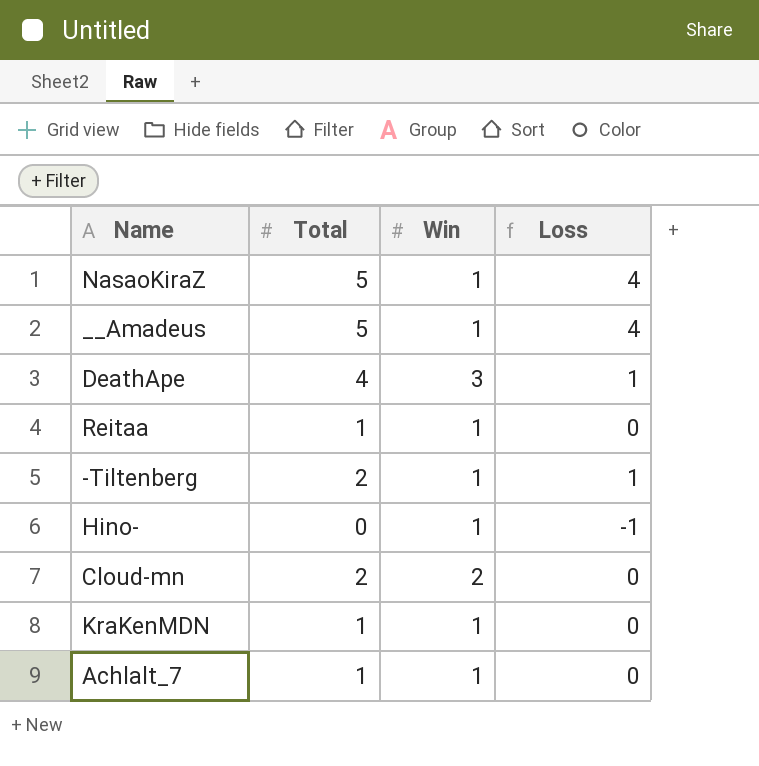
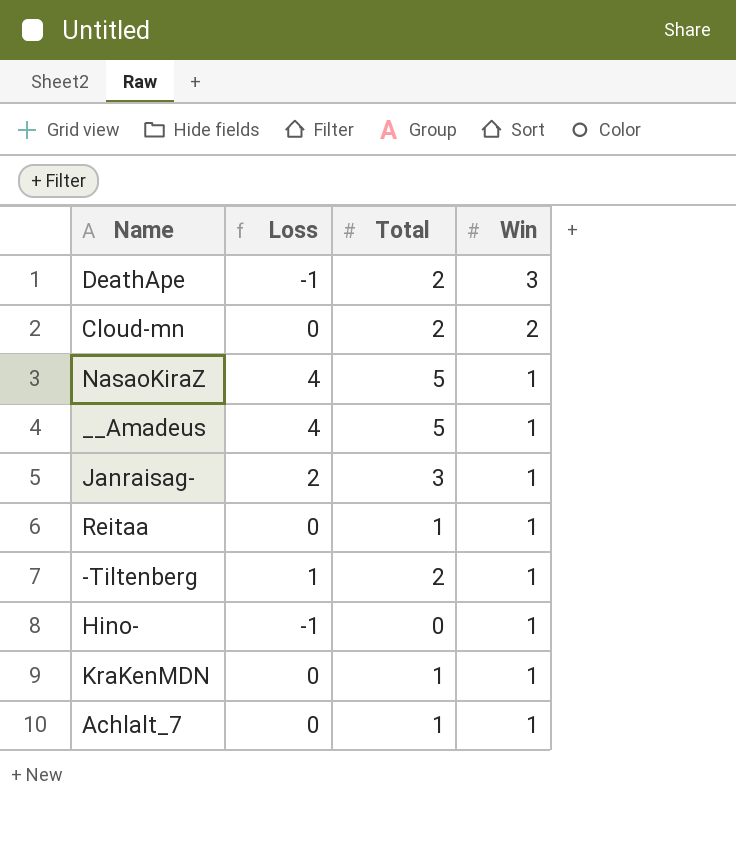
row order: none -> Win descending
column Loss | position: 4 -> 2
DeathApe | Loss: 1 -> -1
DeathApe | Total: 4 -> 2
row Janraisag-: none -> 2 | 3 | 1

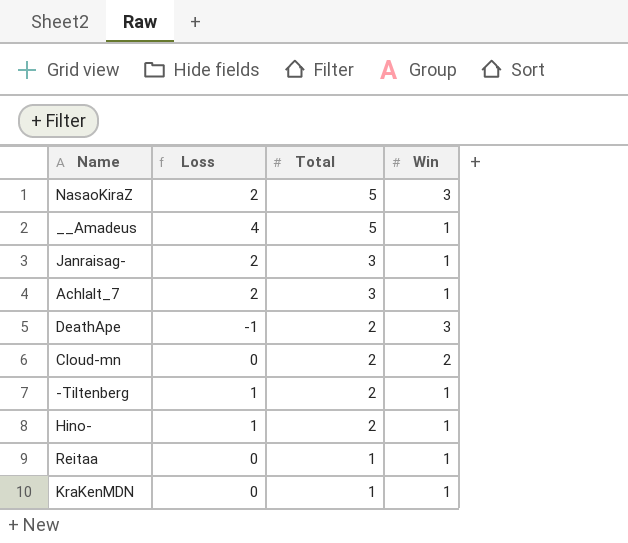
row order: Win descending -> Total descending
NasaoKiraZ | Loss: 4 -> 2
NasaoKiraZ | Win: 1 -> 3
Achlalt_7 | Loss: 0 -> 2
Achlalt_7 | Total: 1 -> 3
Hino- | Loss: -1 -> 1
Hino- | Total: 0 -> 2

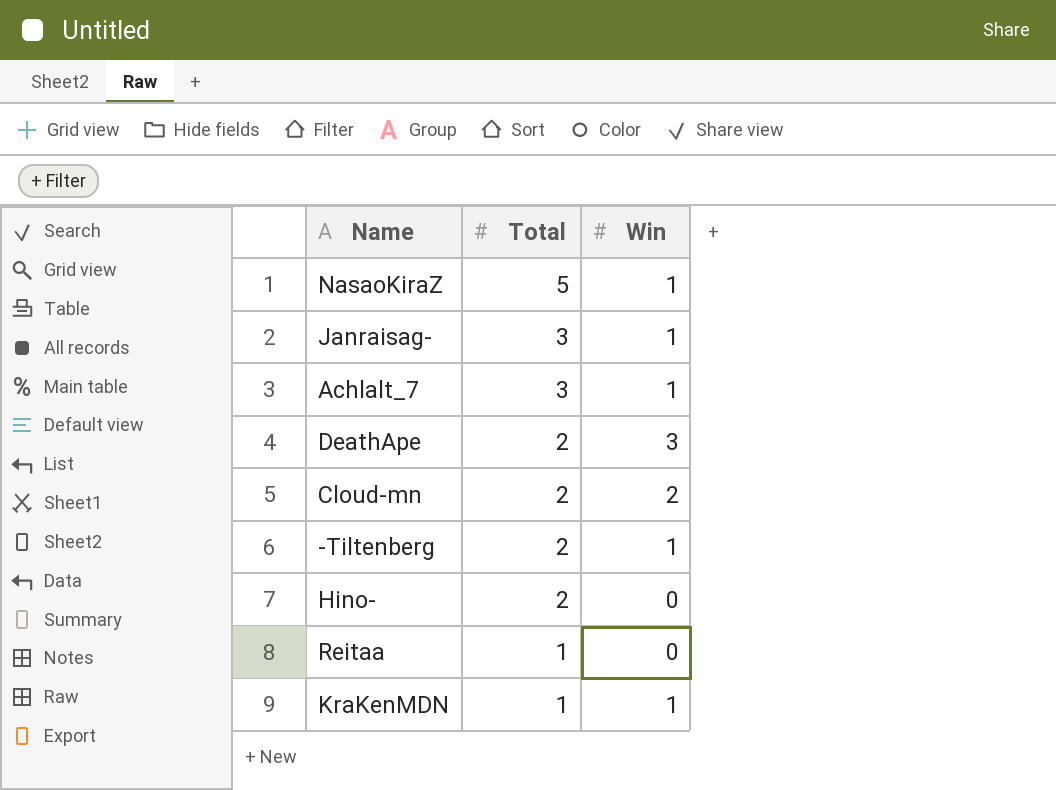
column Loss | formula: [Total] - [Win] -> none
row __Amadeus: 4 | 5 | 1 -> none
NasaoKiraZ | Win: 3 -> 1
Hino- | Win: 1 -> 0
Reitaa | Win: 1 -> 0

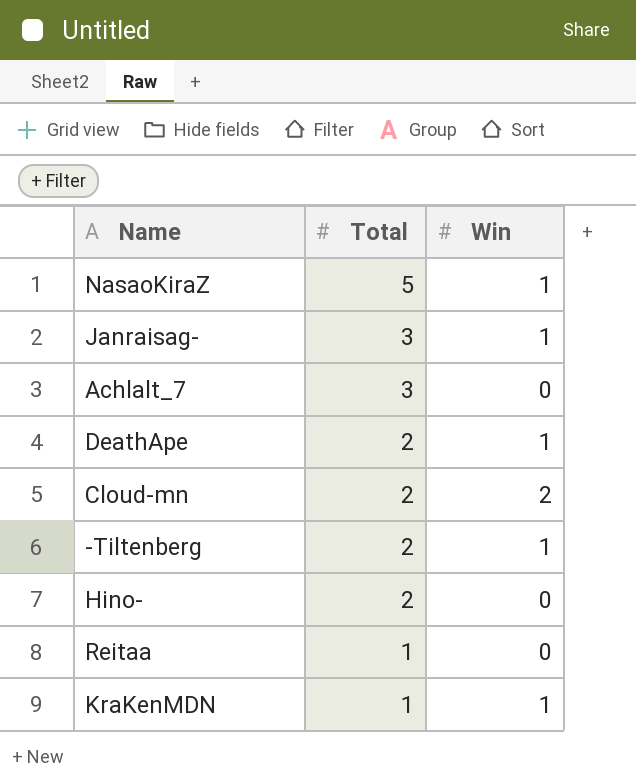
Achlalt_7 | Win: 1 -> 0
DeathApe | Win: 3 -> 1

